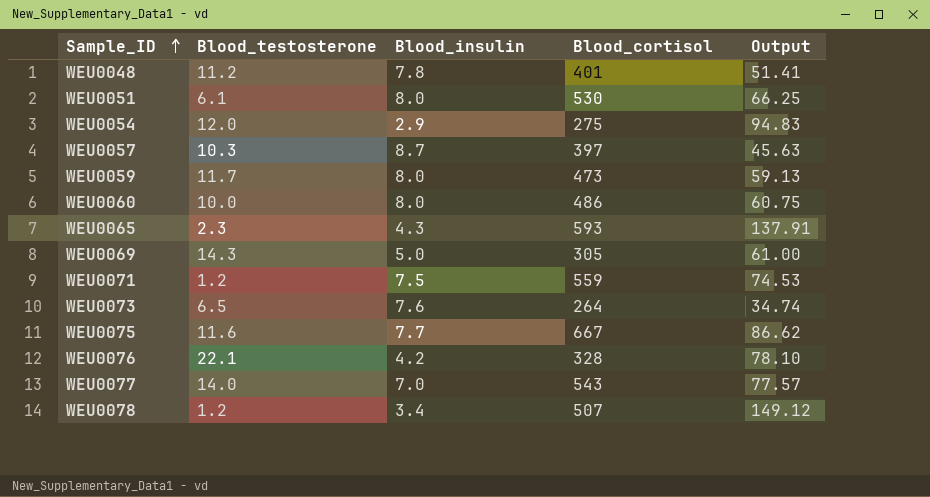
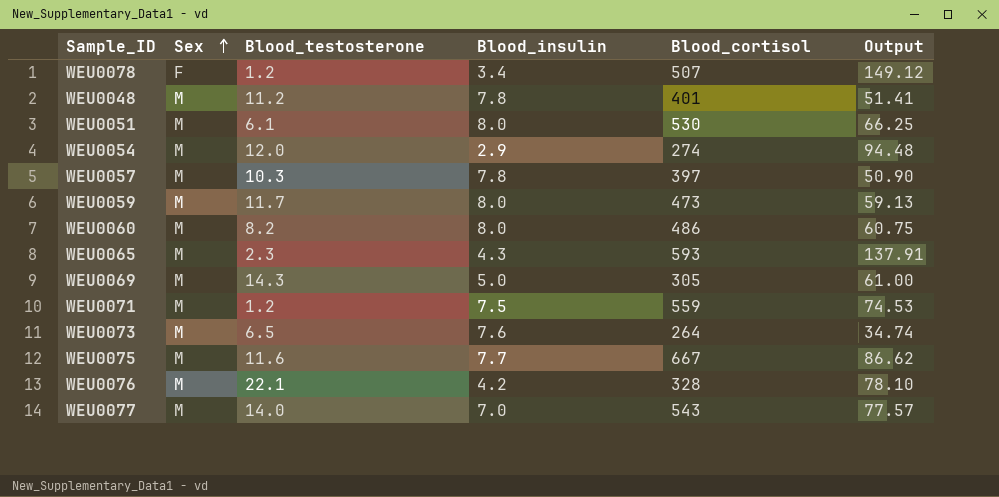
row order: Sample_ID ascending -> Sex ascending
column Sex | position: none -> 2
WEU0054 | Blood_cortisol: 275 -> 274
WEU0054 | Output: 94.83 -> 94.48
WEU0057 | Blood_insulin: 8.7 -> 7.8
WEU0057 | Output: 45.63 -> 50.90
WEU0060 | Blood_testosterone: 10.0 -> 8.2

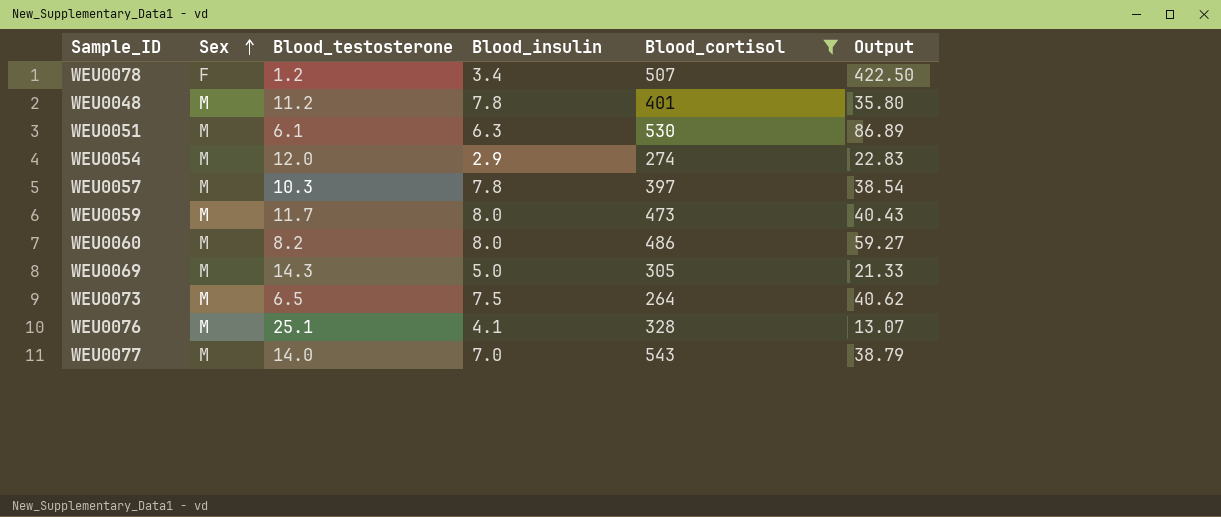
filter: none -> Blood_cortisol <= 543
column Output | formula: [Blood_cortisol] / [Blood_insulin] -> [Blood_cortisol] / [Blood_testosterone]
WEU0051 | Blood_insulin: 8.0 -> 6.3
WEU0073 | Blood_insulin: 7.6 -> 7.5
WEU0076 | Blood_testosterone: 22.1 -> 25.1
WEU0076 | Blood_insulin: 4.2 -> 4.1

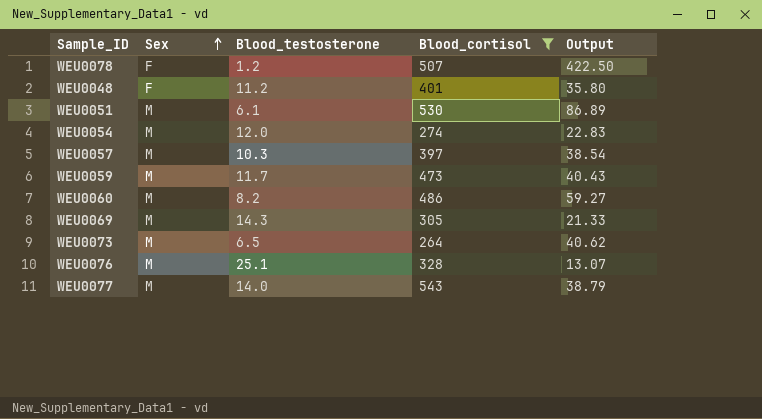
column Blood_insulin | position: 4 -> none
WEU0048 | Sex: M -> F

